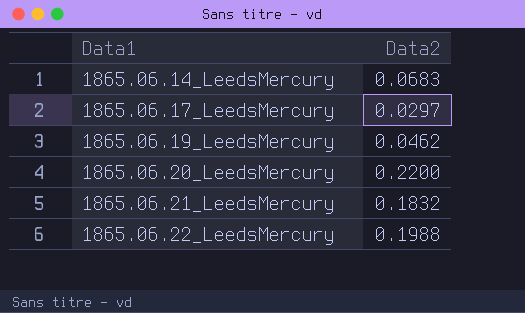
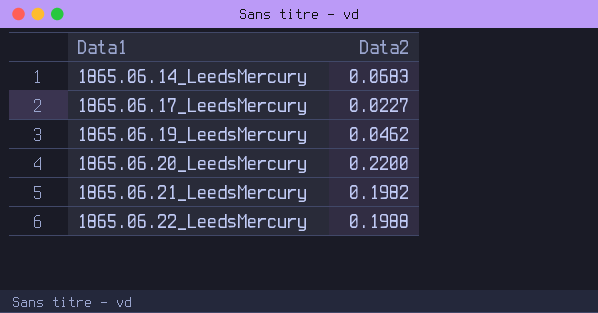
1865.06.17_LeedsMercury | Data2: 0.0297 -> 0.0227
1865.06.21_LeedsMercury | Data2: 0.1832 -> 0.1982

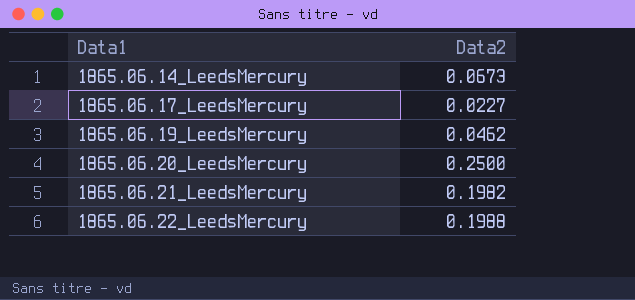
1865.06.14_LeedsMercury | Data2: 0.0683 -> 0.0673
1865.06.20_LeedsMercury | Data2: 0.2200 -> 0.2500

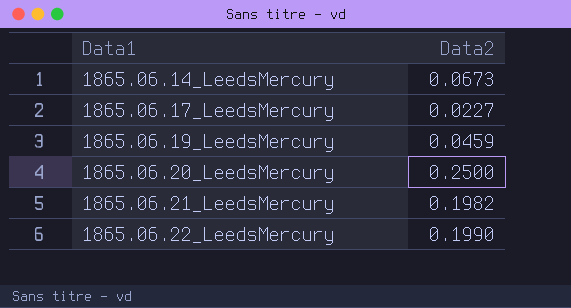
1865.06.19_LeedsMercury | Data2: 0.0462 -> 0.0459
1865.06.22_LeedsMercury | Data2: 0.1988 -> 0.1990

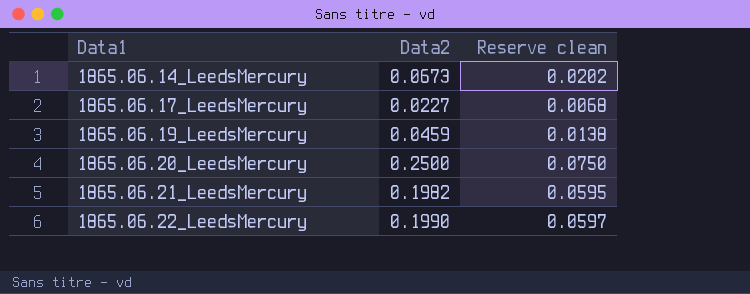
column Reserve clean | formula: none -> [Data2] * 0.3

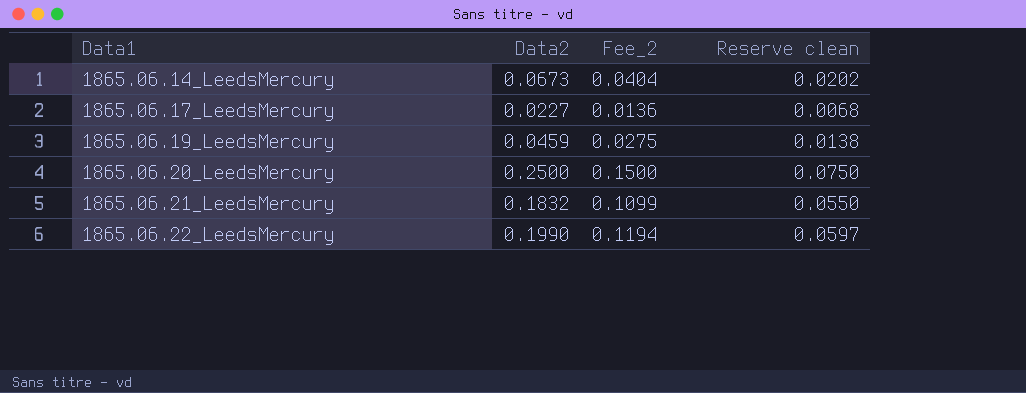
column Fee_2 | formula: none -> [Data2] * 0.6
1865.06.21_LeedsMercury | Data2: 0.1982 -> 0.1832
1865.06.21_LeedsMercury | Reserve clean: 0.0595 -> 0.0550

